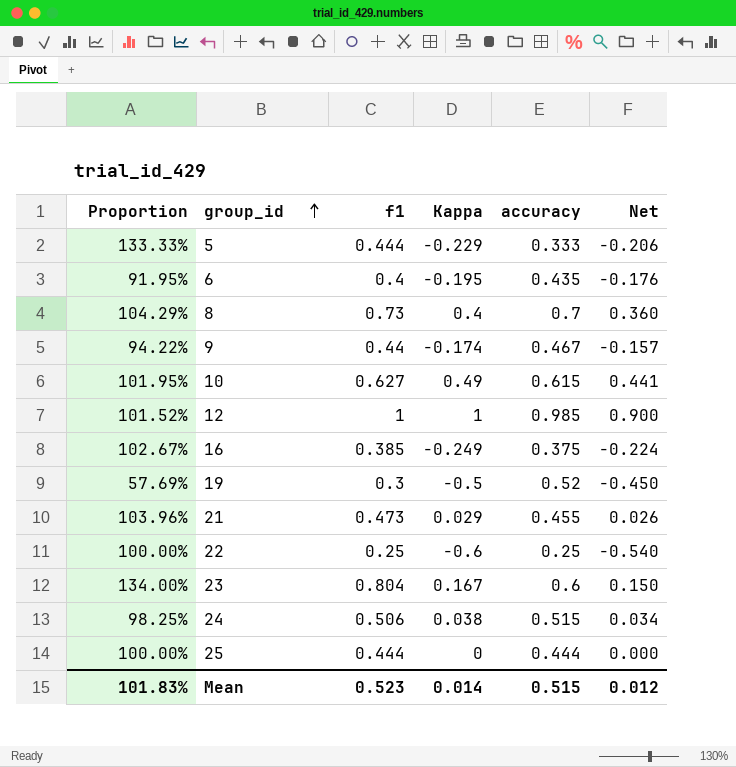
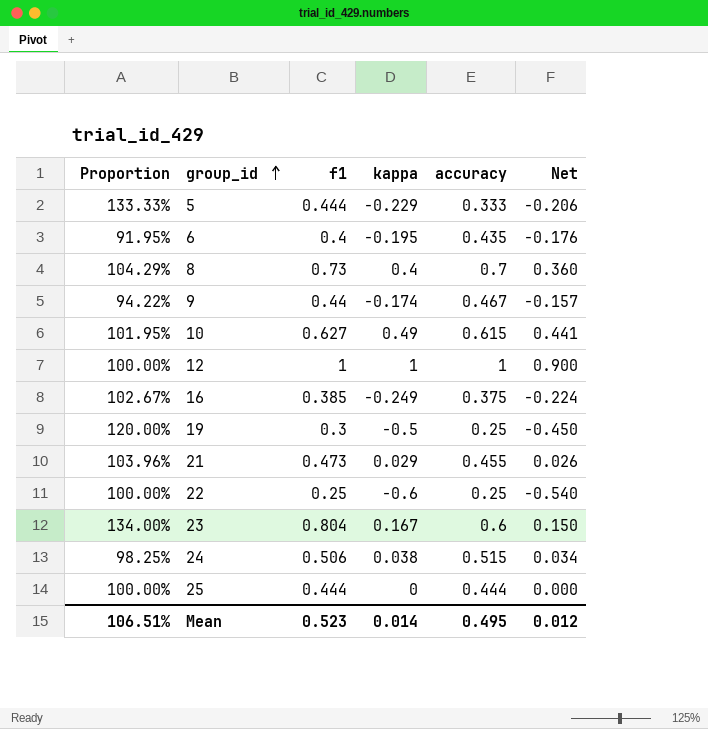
column name: Kappa -> kappa
12 | Proportion: 101.52% -> 100.00%
12 | accuracy: 0.985 -> 1
19 | Proportion: 57.69% -> 120.00%
19 | accuracy: 0.52 -> 0.25
Mean | Proportion: 101.83% -> 106.51%
Mean | accuracy: 0.515 -> 0.495

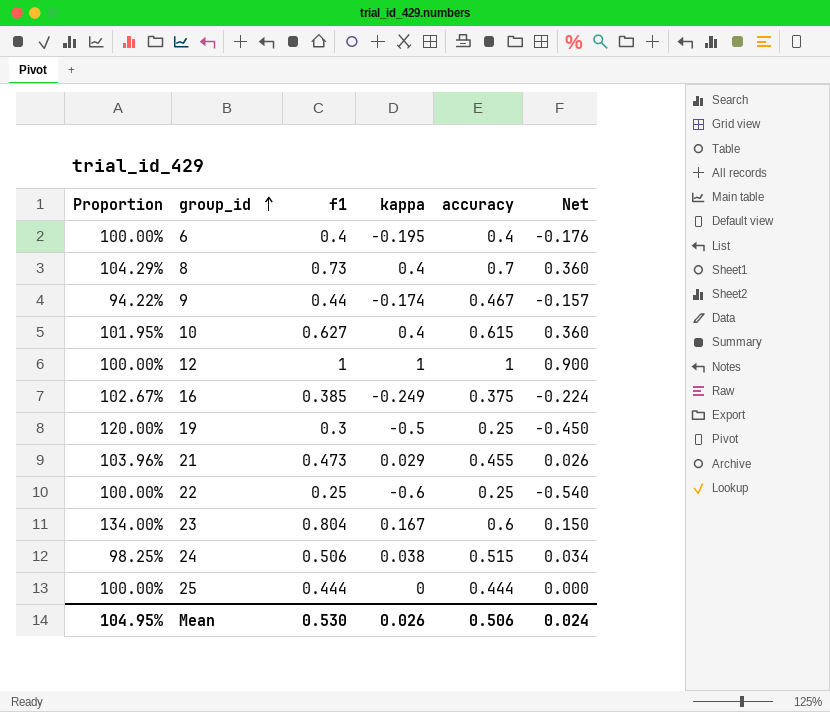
row 5: 133.33% | 0.444 | -0.229 | 0.333 | -0.206 -> none
6 | Proportion: 91.95% -> 100.00%
6 | accuracy: 0.435 -> 0.4
10 | kappa: 0.49 -> 0.4
10 | Net: 0.441 -> 0.360
Mean | Proportion: 106.51% -> 104.95%
Mean | f1: 0.523 -> 0.530
Mean | kappa: 0.014 -> 0.026
Mean | accuracy: 0.495 -> 0.506
Mean | Net: 0.012 -> 0.024

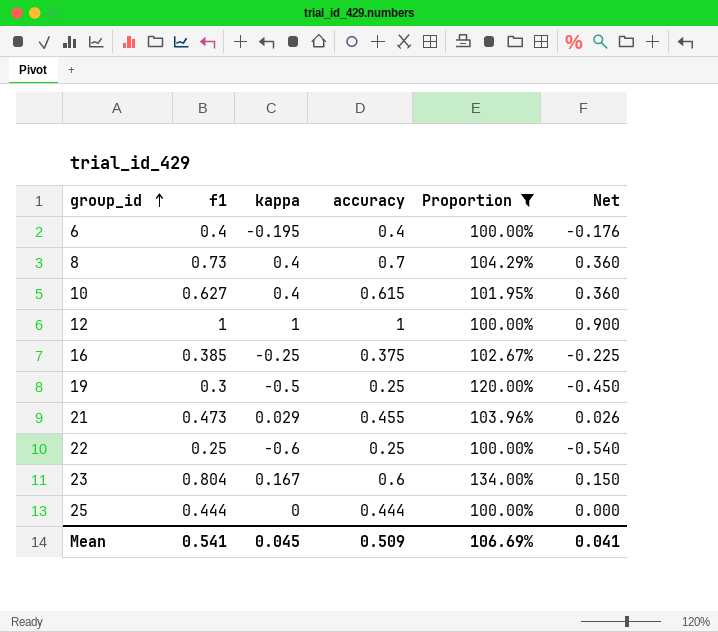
filter: none -> Proportion >= 100.00%
column Proportion | position: 1 -> 5
16 | kappa: -0.249 -> -0.25
16 | Net: -0.224 -> -0.225
Mean | f1: 0.530 -> 0.541
Mean | kappa: 0.026 -> 0.045
Mean | accuracy: 0.506 -> 0.509
Mean | Proportion: 104.95% -> 106.69%
Mean | Net: 0.024 -> 0.041

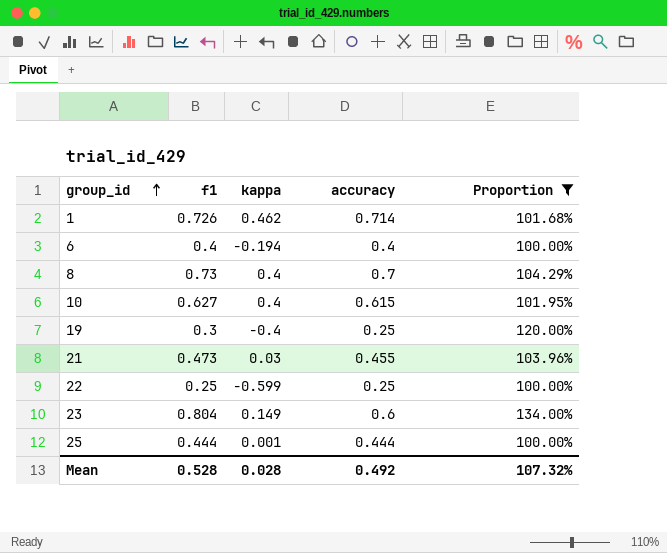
column Net | formula: [kappa] * 0.9 -> none
row 12: 1 | 1 | 1 | 100.00% | 0.900 -> none
row 16: 0.385 | -0.25 | 0.375 | 102.67% | -0.225 -> none
row 1: none -> 0.726 | 0.462 | 0.714 | 101.68%
6 | kappa: -0.195 -> -0.194
19 | kappa: -0.5 -> -0.4
21 | kappa: 0.029 -> 0.03
22 | kappa: -0.6 -> -0.599
23 | kappa: 0.167 -> 0.149
25 | kappa: 0 -> 0.001
Mean | f1: 0.541 -> 0.528
Mean | kappa: 0.045 -> 0.028
Mean | accuracy: 0.509 -> 0.492
Mean | Proportion: 106.69% -> 107.32%

